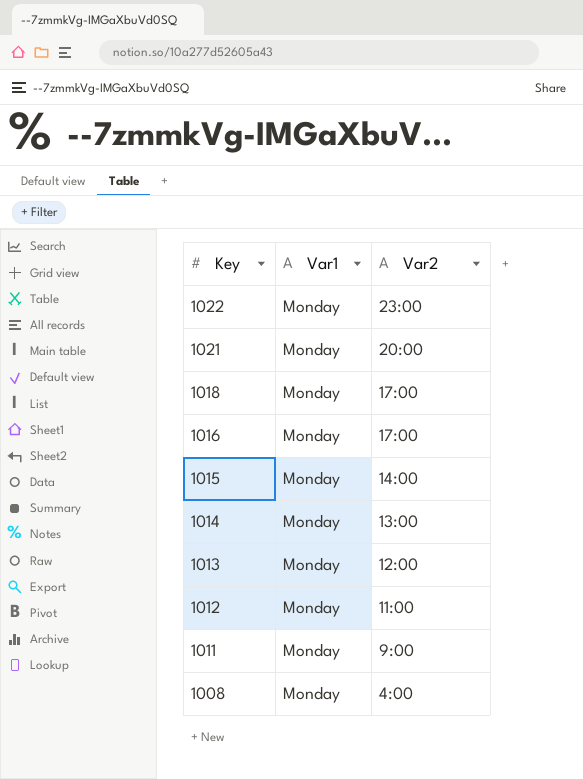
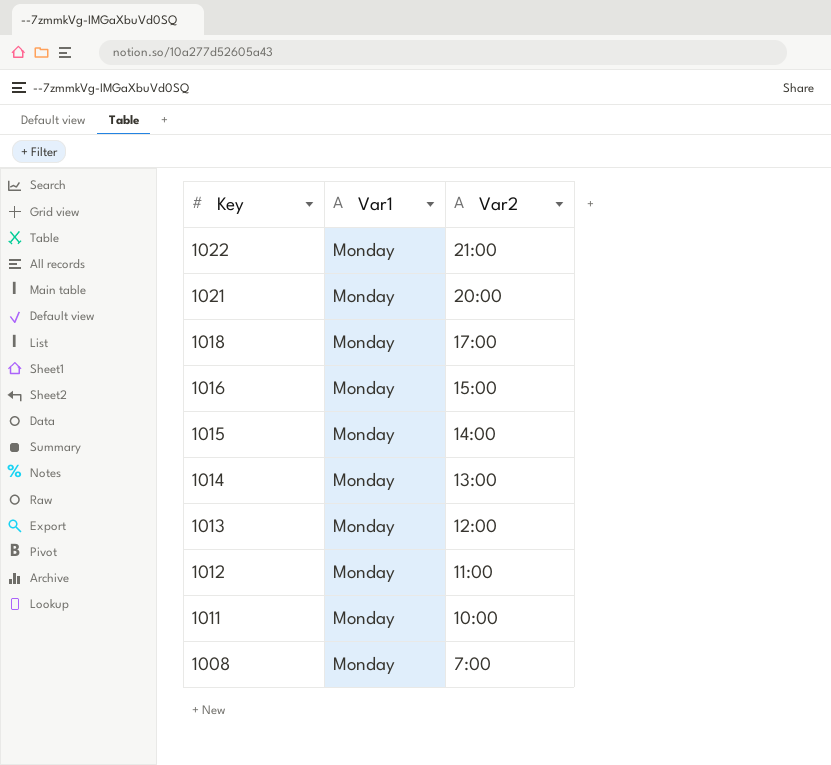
1022 | Var2: 23:00 -> 21:00
1016 | Var2: 17:00 -> 15:00
1011 | Var2: 9:00 -> 10:00
1008 | Var2: 4:00 -> 7:00

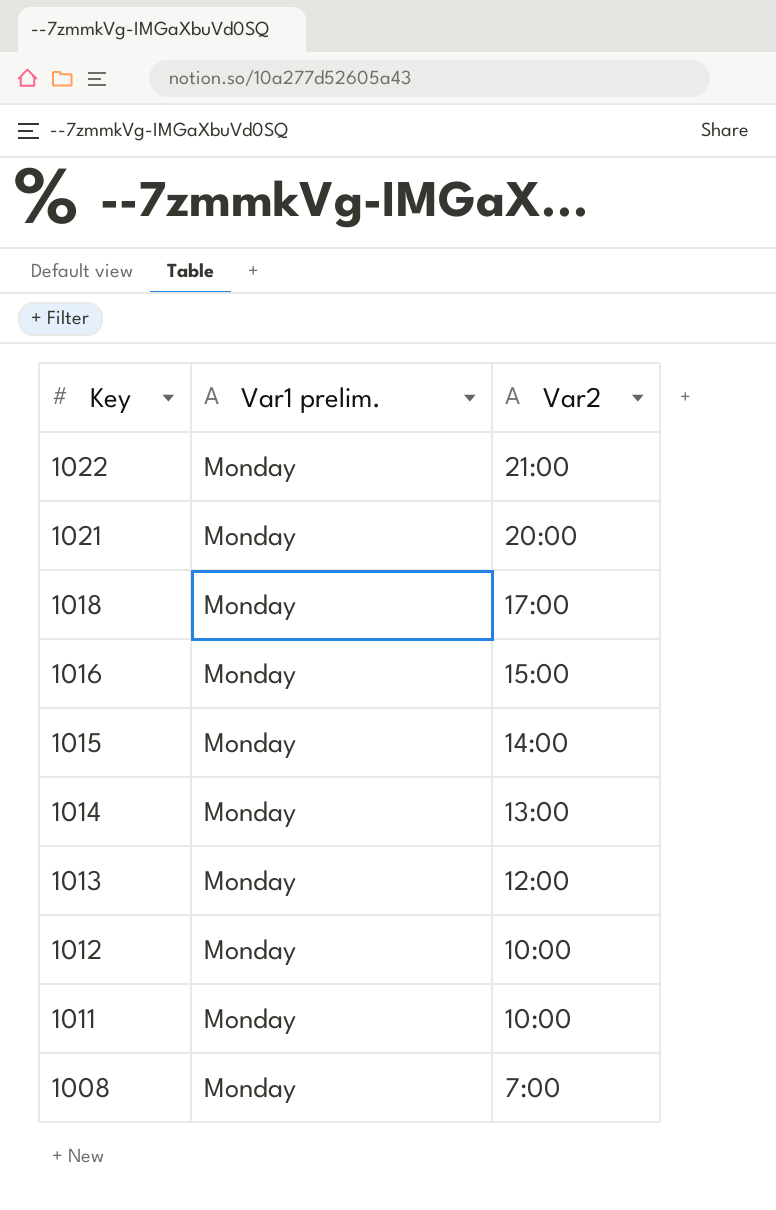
column name: Var1 -> Var1 prelim.
1012 | Var2: 11:00 -> 10:00

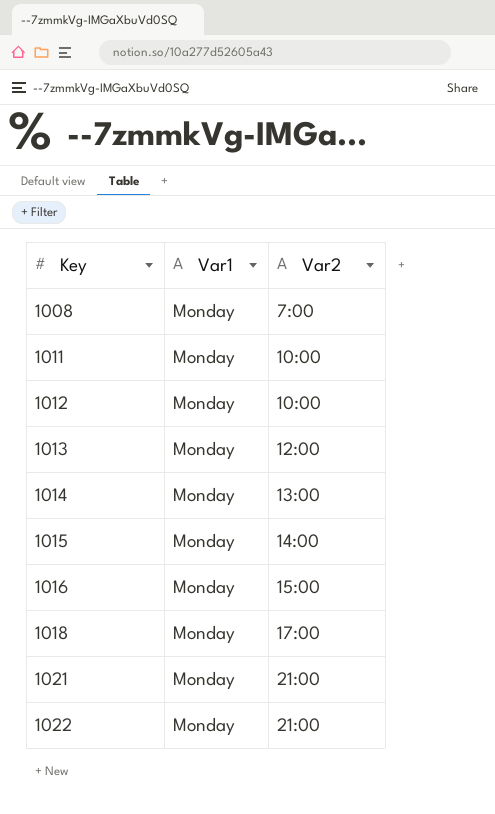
row order: Key descending -> Key ascending
column name: Var1 prelim. -> Var1
1021 | Var2: 20:00 -> 21:00

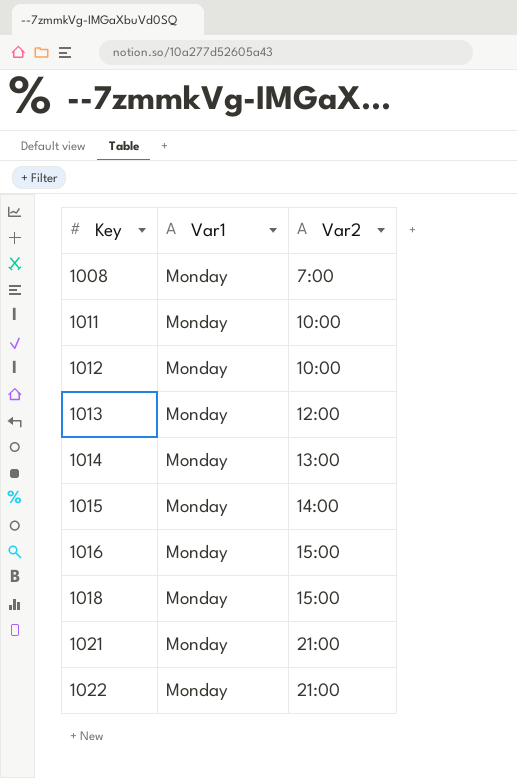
1018 | Var2: 17:00 -> 15:00

